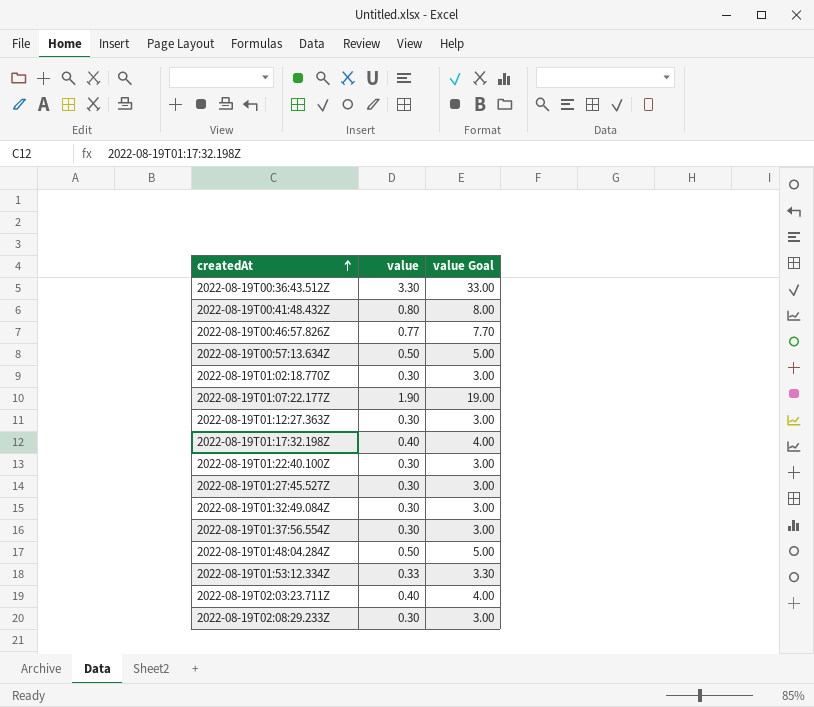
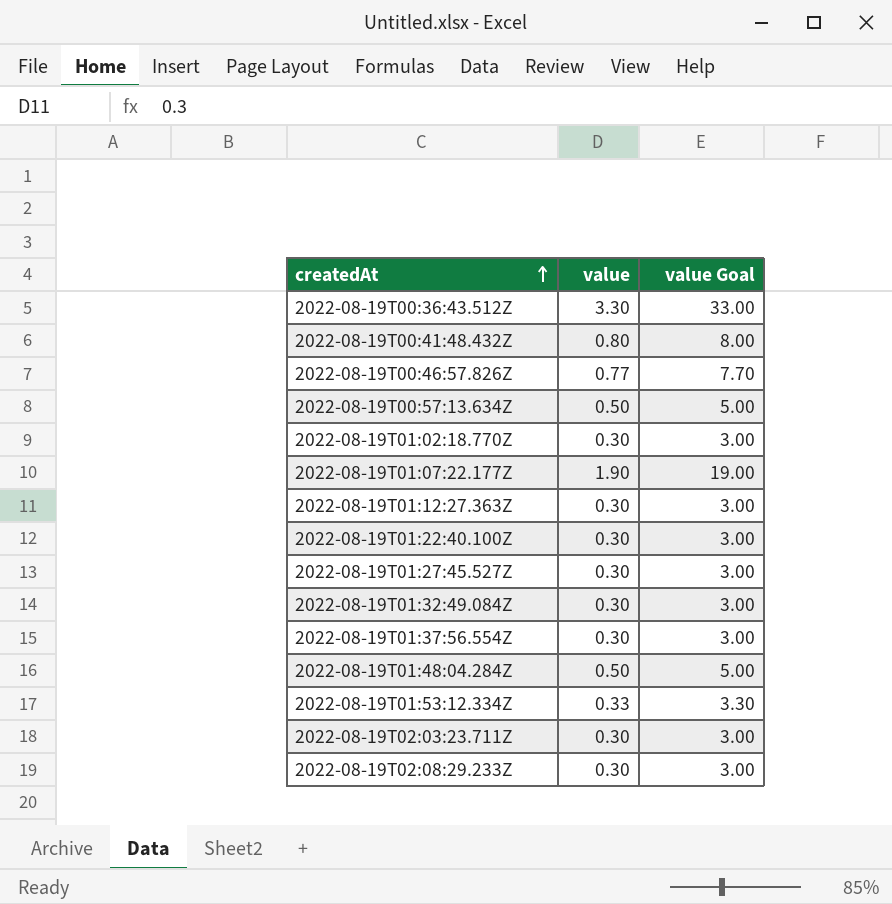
row 2022-08-19T01:17:32.198Z: 0.40 | 4.00 -> none
2022-08-19T02:03:23.711Z | value: 0.40 -> 0.30
2022-08-19T02:03:23.711Z | value Goal: 4.00 -> 3.00

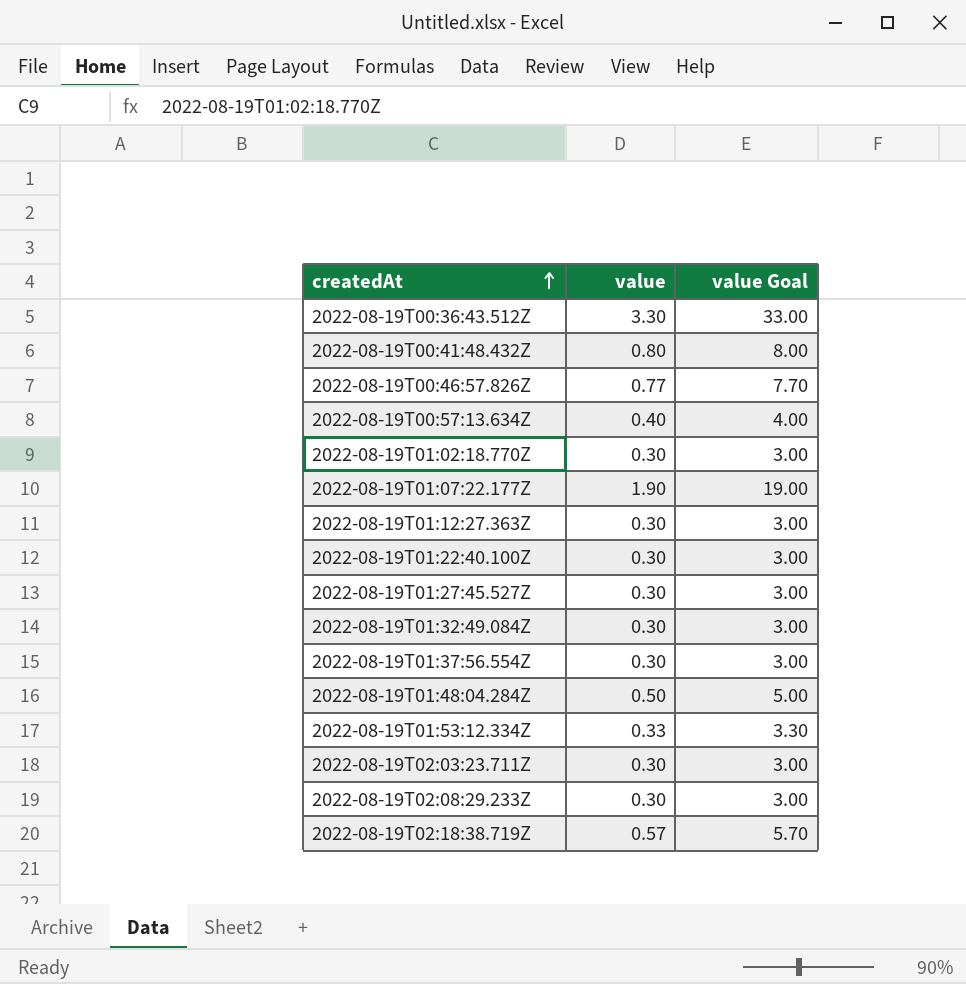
2022-08-19T00:57:13.634Z | value: 0.50 -> 0.40
2022-08-19T00:57:13.634Z | value Goal: 5.00 -> 4.00
row 2022-08-19T02:18:38.719Z: none -> 0.57 | 5.70

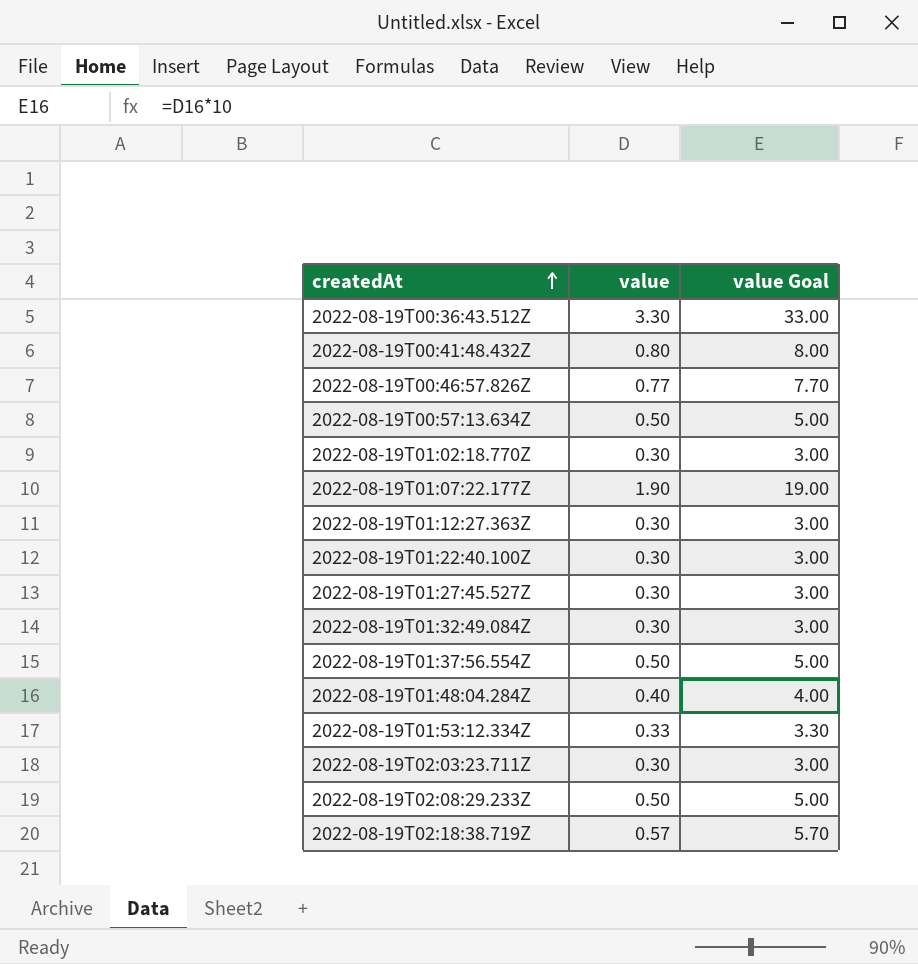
2022-08-19T00:57:13.634Z | value: 0.40 -> 0.50
2022-08-19T00:57:13.634Z | value Goal: 4.00 -> 5.00
2022-08-19T01:37:56.554Z | value: 0.30 -> 0.50
2022-08-19T01:37:56.554Z | value Goal: 3.00 -> 5.00
2022-08-19T01:48:04.284Z | value: 0.50 -> 0.40
2022-08-19T01:48:04.284Z | value Goal: 5.00 -> 4.00
2022-08-19T02:08:29.233Z | value: 0.30 -> 0.50
2022-08-19T02:08:29.233Z | value Goal: 3.00 -> 5.00

